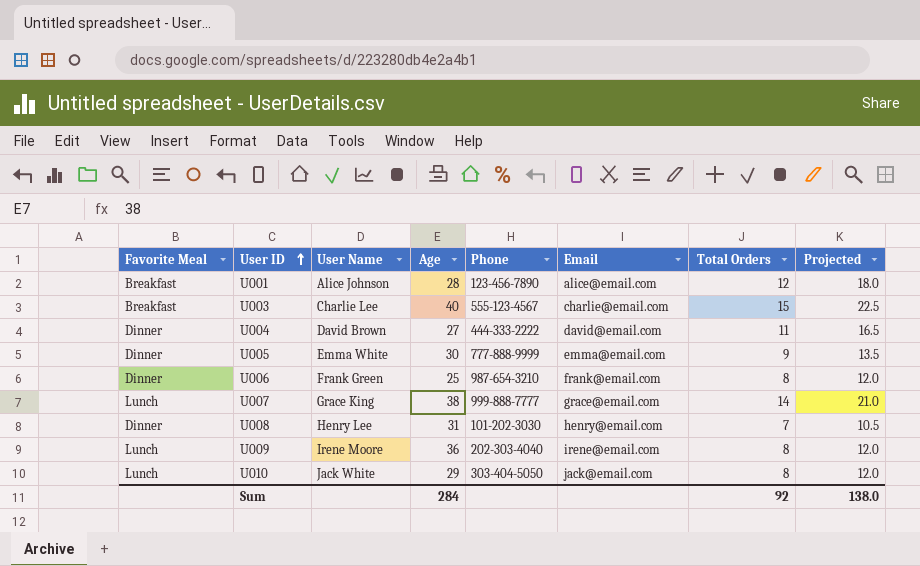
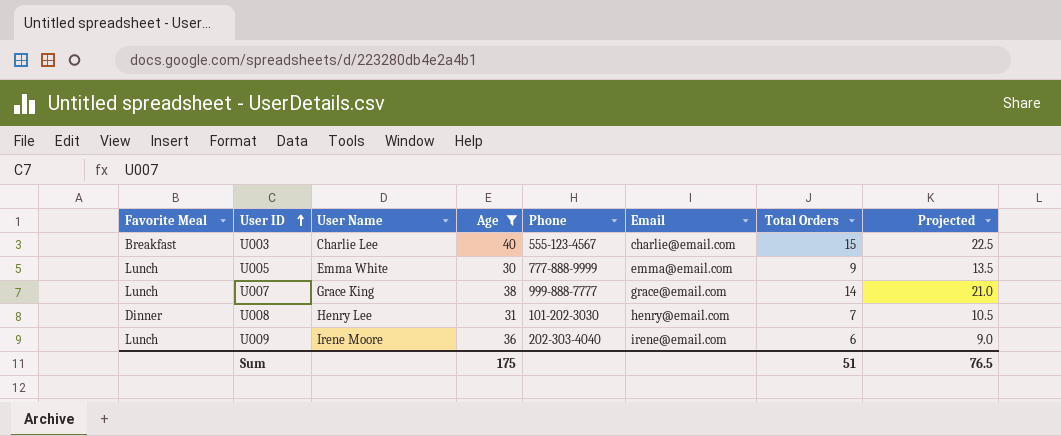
filter: none -> Age >= 30
U005 | Favorite Meal: Dinner -> Lunch
U009 | Total Orders: 8 -> 6
U009 | Projected: 12.0 -> 9.0
Sum | Age: 284 -> 175
Sum | Total Orders: 92 -> 51
Sum | Projected: 138.0 -> 76.5

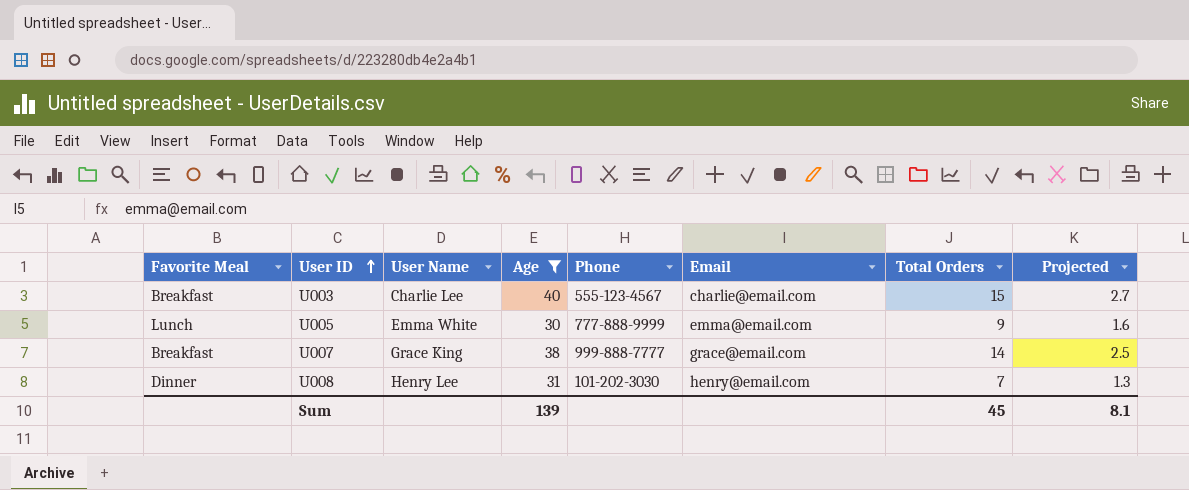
column Projected | formula: [Total Orders] * 1.5 -> [Total Orders] * 0.18
row U009: Lunch | Irene Moore | 36 | 202-303-4040 | irene@email.com | 6 | 9.0 -> none
U007 | Favorite Meal: Lunch -> Breakfast
Sum | Age: 175 -> 139
Sum | Total Orders: 51 -> 45
Sum | Projected: 76.5 -> 8.1

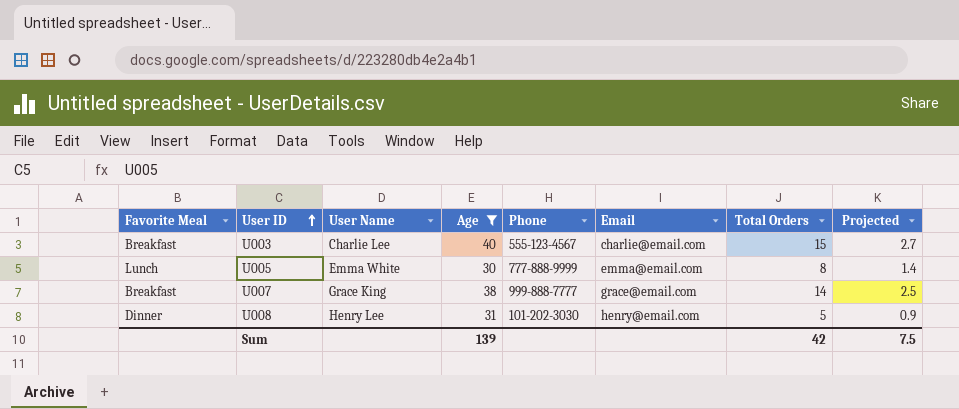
U005 | Total Orders: 9 -> 8
U005 | Projected: 1.6 -> 1.4
U008 | Total Orders: 7 -> 5
U008 | Projected: 1.3 -> 0.9
Sum | Total Orders: 45 -> 42
Sum | Projected: 8.1 -> 7.5

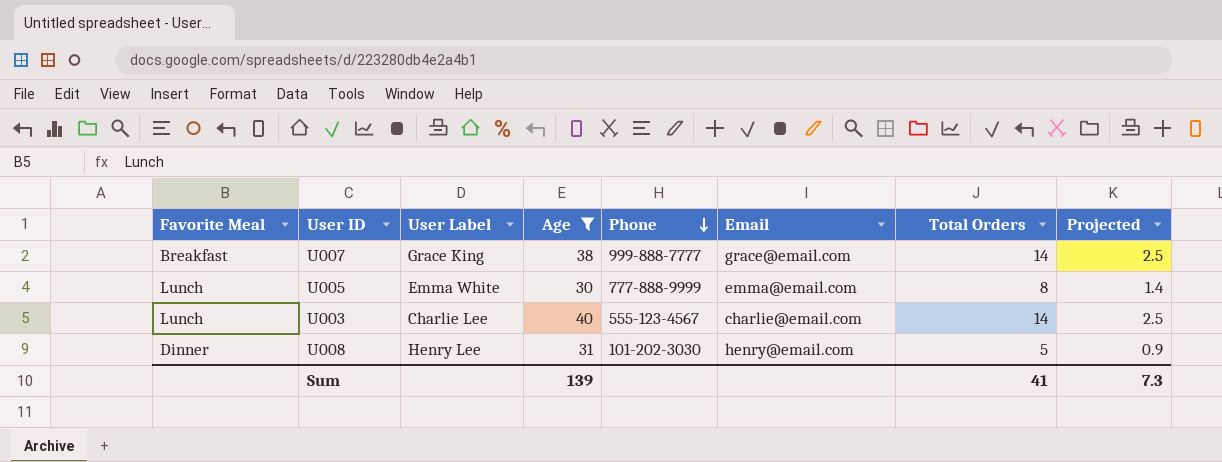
row order: User ID ascending -> Phone descending
column name: User Name -> User Label
U003 | Favorite Meal: Breakfast -> Lunch
U003 | Total Orders: 15 -> 14
U003 | Projected: 2.7 -> 2.5
Sum | Total Orders: 42 -> 41
Sum | Projected: 7.5 -> 7.3

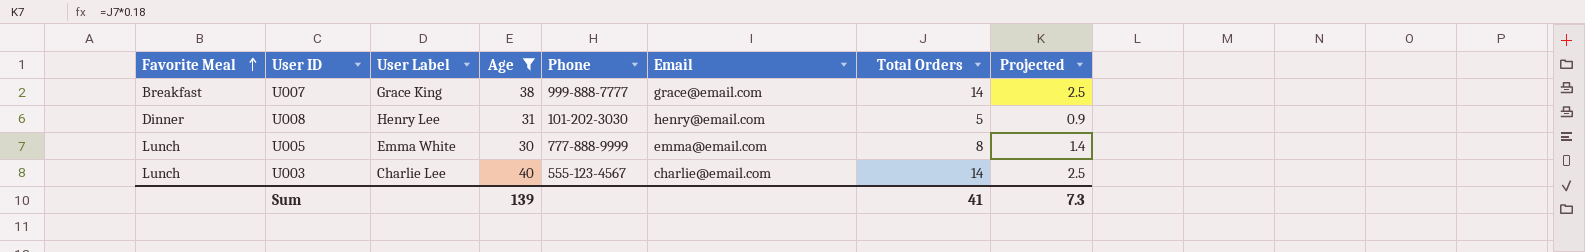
row order: Phone descending -> Favorite Meal ascending

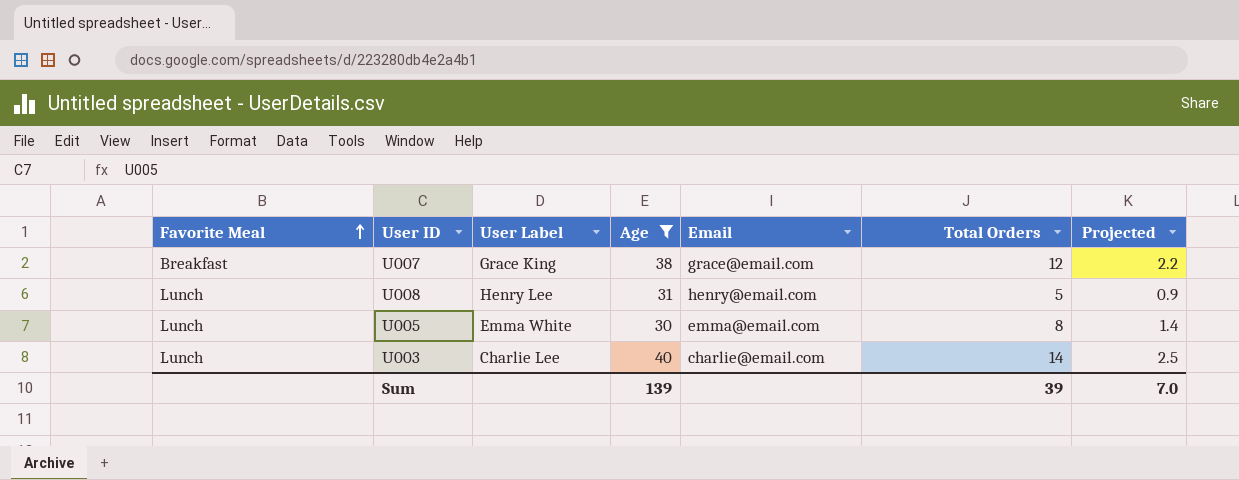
column Phone | position: 5 -> none
U007 | Total Orders: 14 -> 12
U007 | Projected: 2.5 -> 2.2
U008 | Favorite Meal: Dinner -> Lunch
Sum | Total Orders: 41 -> 39
Sum | Projected: 7.3 -> 7.0

